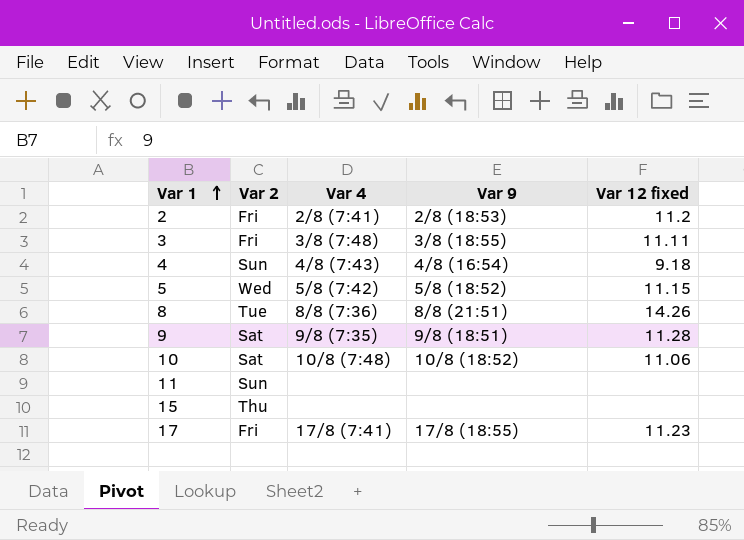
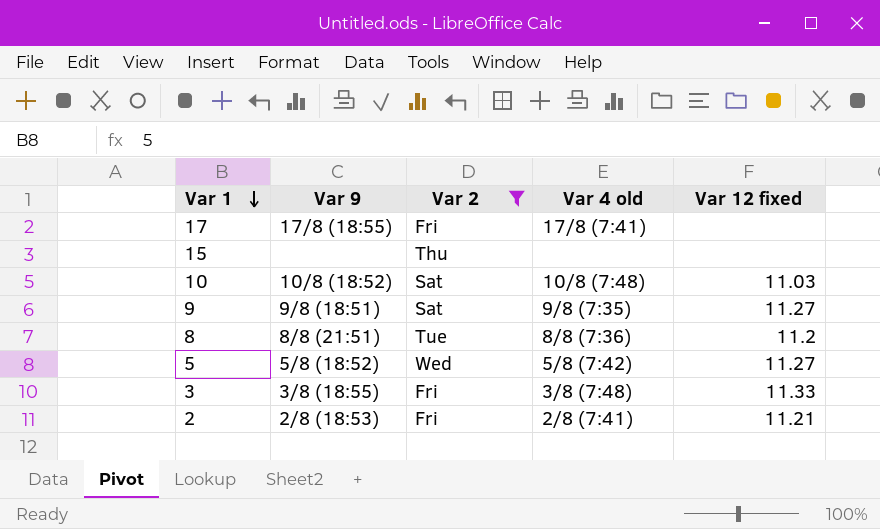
filter: none -> Var 2 != Sun
row order: Var 1 ascending -> Var 1 descending
column Var 9 | position: 4 -> 2
column name: Var 4 -> Var 4 old
17 | Var 12 fixed: 11.23 -> none
10 | Var 12 fixed: 11.06 -> 11.03
9 | Var 12 fixed: 11.28 -> 11.27
8 | Var 12 fixed: 14.26 -> 11.2
5 | Var 12 fixed: 11.15 -> 11.27
3 | Var 12 fixed: 11.11 -> 11.33
2 | Var 12 fixed: 11.2 -> 11.21

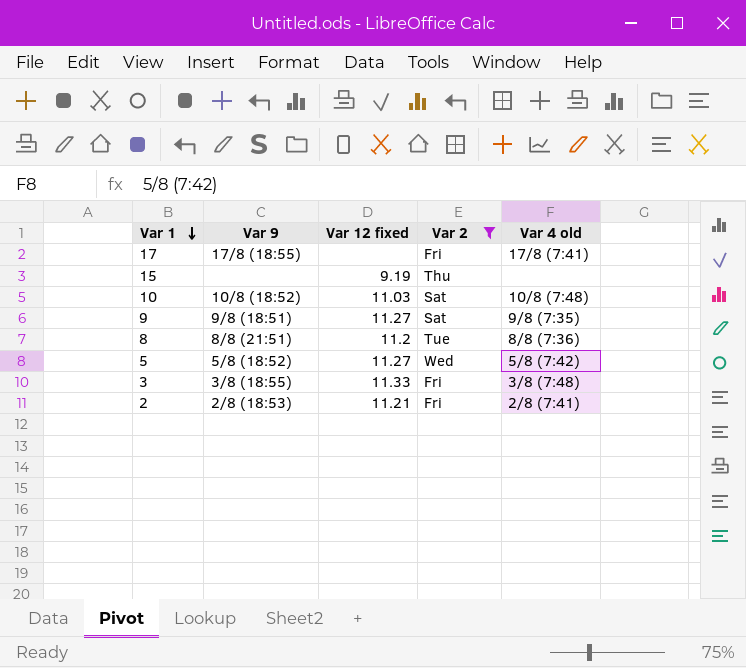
column Var 12 fixed | position: 5 -> 3
15 | Var 12 fixed: none -> 9.19

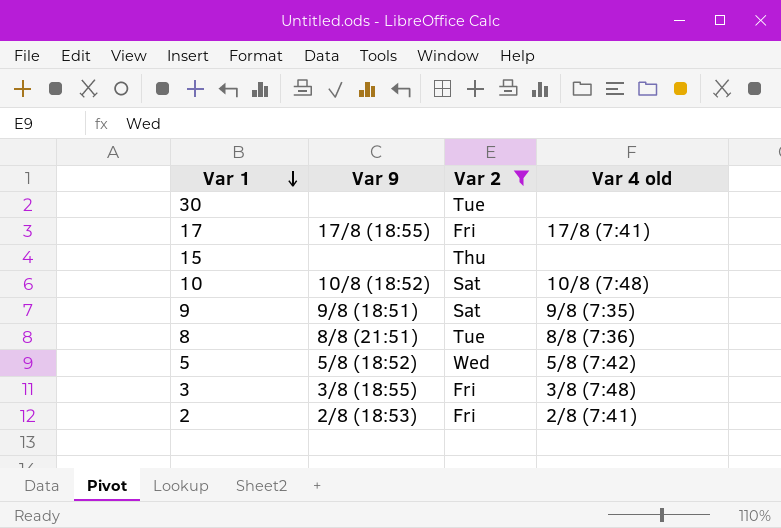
column Var 12 fixed | position: 3 -> none
row 30: none -> none | Tue | none

